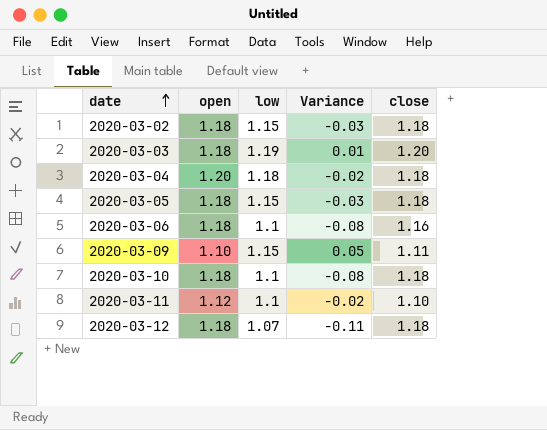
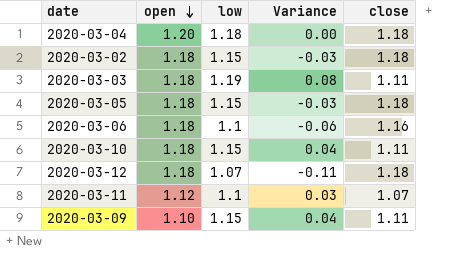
row order: date ascending -> open descending
column Variance | formula: [low] - [open] -> [low] - [close]
2020-03-03 | close: 1.20 -> 1.11
2020-03-10 | low: 1.1 -> 1.15
2020-03-10 | close: 1.18 -> 1.11
2020-03-11 | close: 1.10 -> 1.07

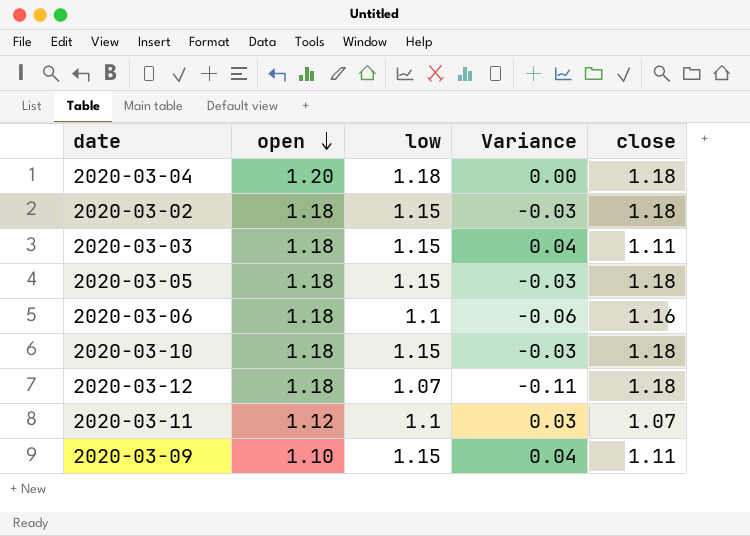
2020-03-03 | low: 1.19 -> 1.15
2020-03-03 | Variance: 0.08 -> 0.04
2020-03-10 | Variance: 0.04 -> -0.03
2020-03-10 | close: 1.11 -> 1.18

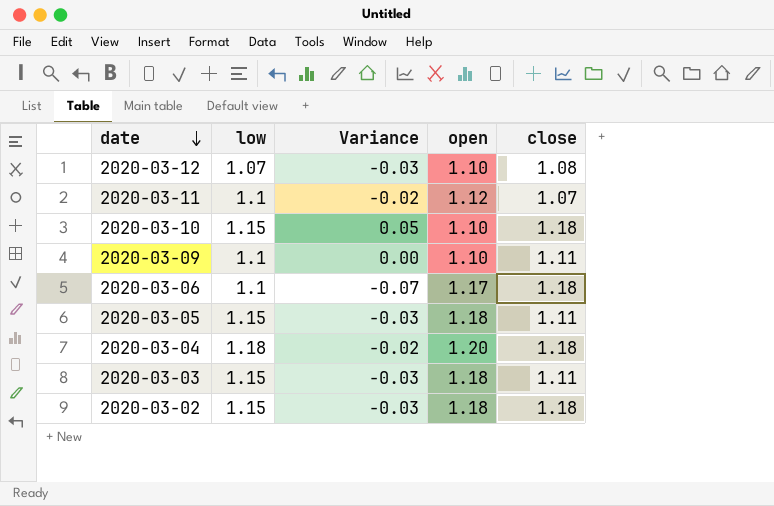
row order: open descending -> date descending
column Variance | formula: [low] - [close] -> [low] - [open]
column open | position: 2 -> 4
2020-03-12 | open: 1.18 -> 1.10
2020-03-12 | close: 1.18 -> 1.08
2020-03-10 | open: 1.18 -> 1.10
2020-03-09 | low: 1.15 -> 1.1
2020-03-06 | open: 1.18 -> 1.17
2020-03-06 | close: 1.16 -> 1.18
2020-03-05 | close: 1.18 -> 1.11

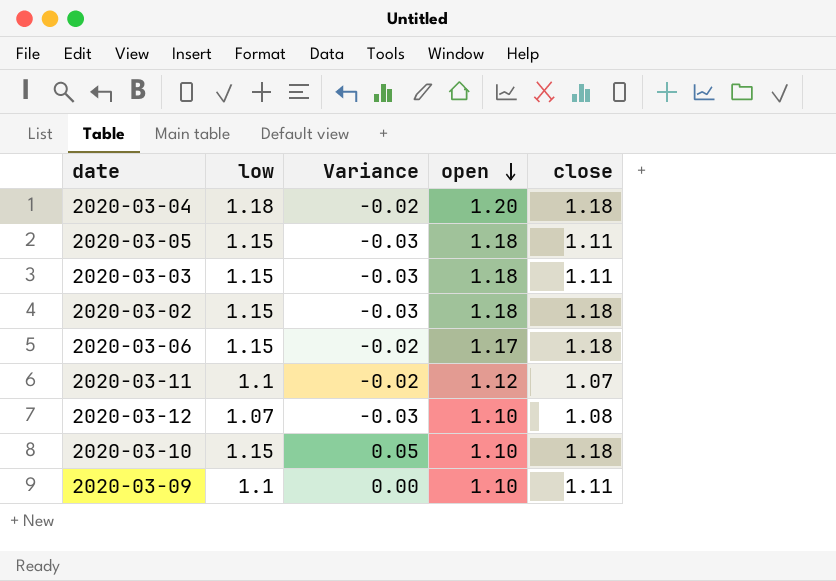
row order: date descending -> open descending
2020-03-06 | low: 1.1 -> 1.15
2020-03-06 | Variance: -0.07 -> -0.02

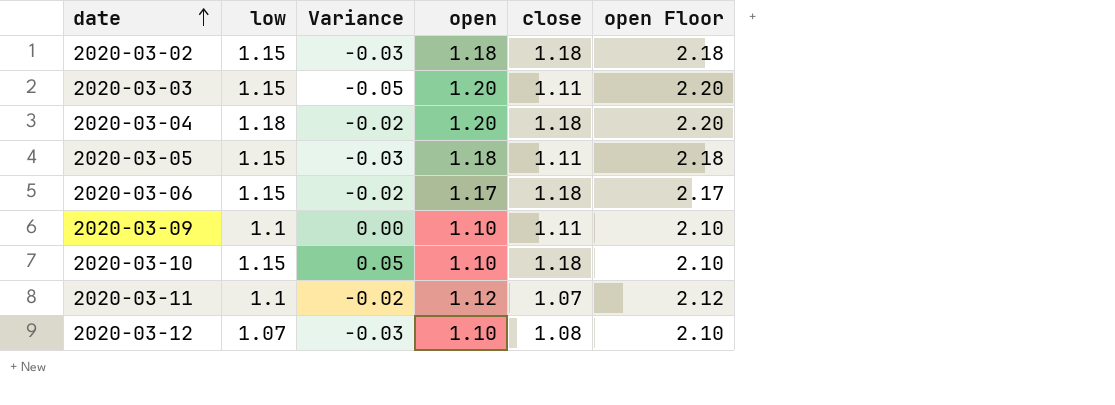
row order: open descending -> date ascending
column open Floor | formula: none -> [open] + 1
2020-03-03 | Variance: -0.03 -> -0.05
2020-03-03 | open: 1.18 -> 1.20

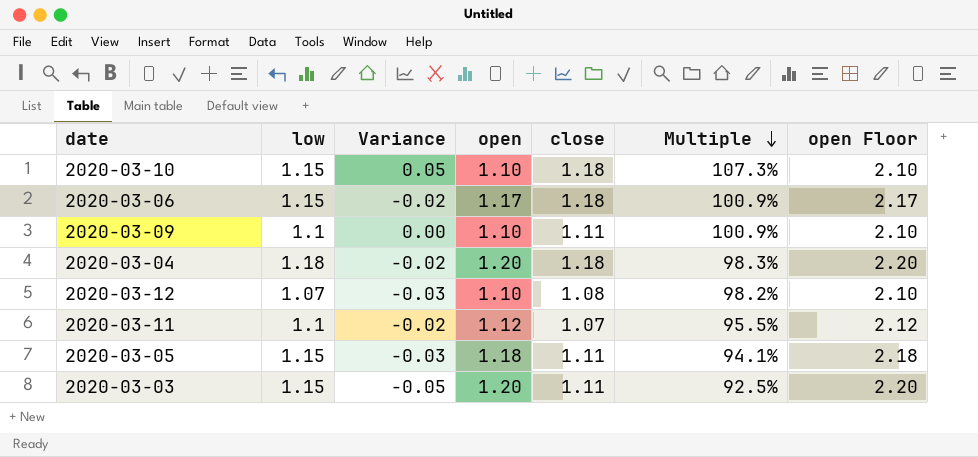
row order: date ascending -> Multiple descending
column Multiple | formula: none -> [close] / [open]
row 2020-03-02: 1.15 | -0.03 | 1.18 | 1.18 | 2.18 -> none

